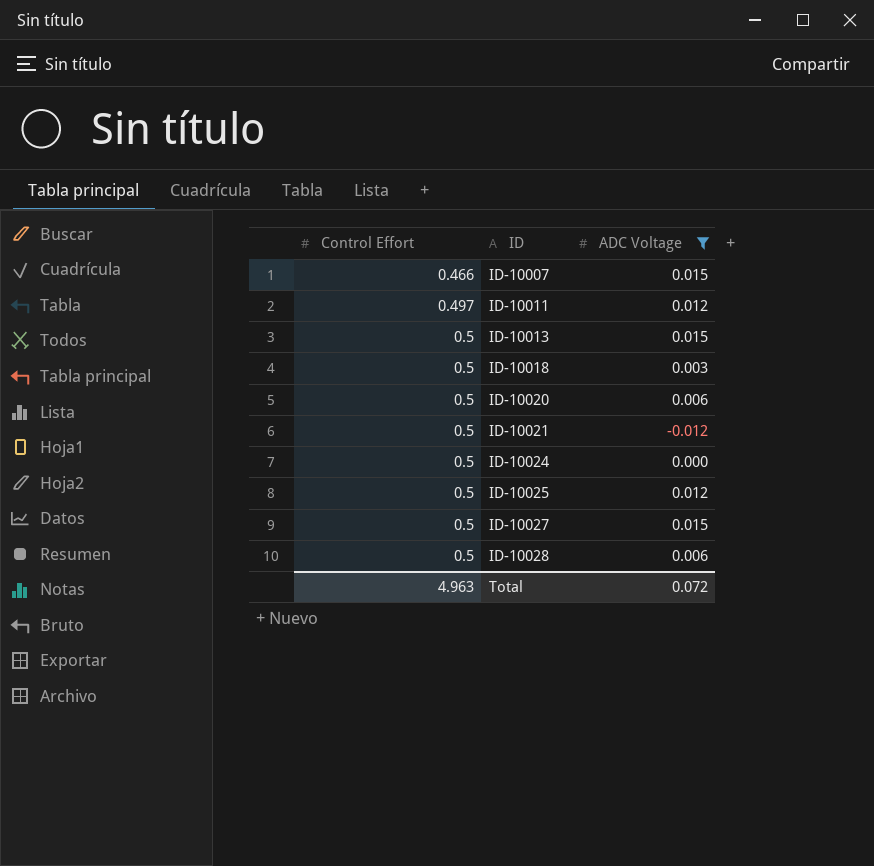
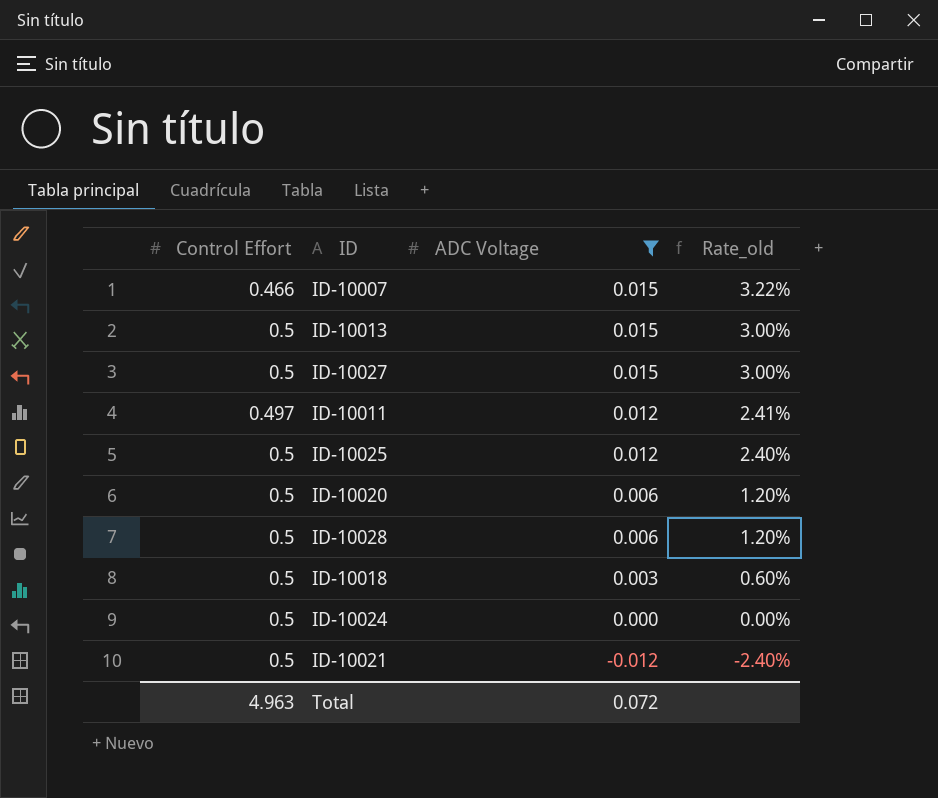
row order: Control Effort ascending -> ADC Voltage descending
column Rate_old | formula: none -> [ADC Voltage] / [Control Effort]

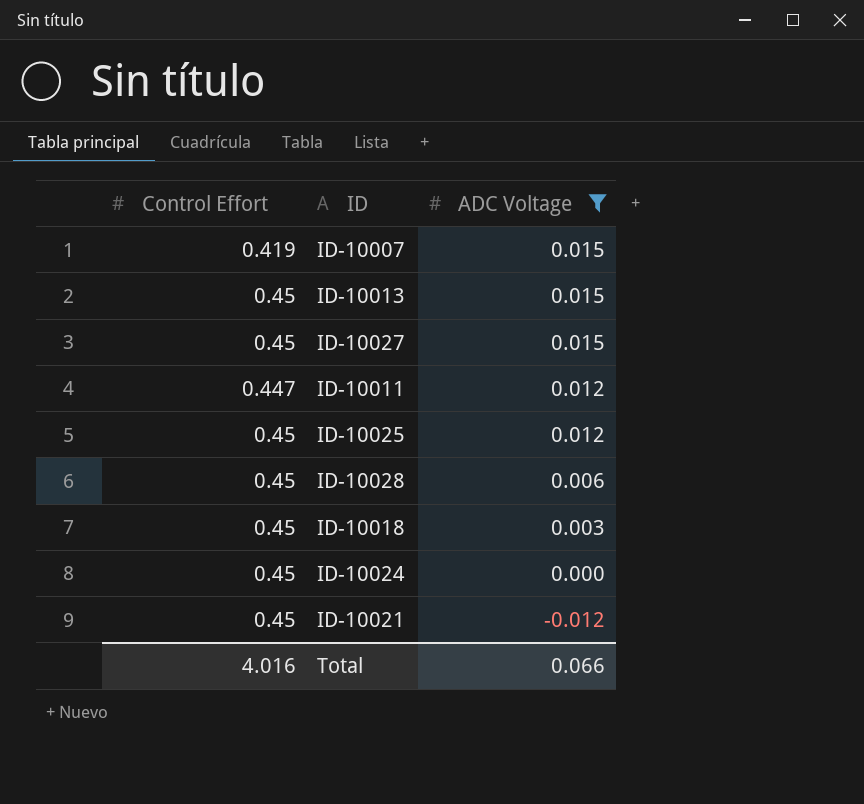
column Rate_old | formula: [ADC Voltage] / [Control Effort] -> none
row ID-10020: 0.5 | 0.006 | 1.20% -> none
ID-10007 | Control Effort: 0.466 -> 0.419
ID-10013 | Control Effort: 0.5 -> 0.45
ID-10027 | Control Effort: 0.5 -> 0.45
ID-10011 | Control Effort: 0.497 -> 0.447
ID-10025 | Control Effort: 0.5 -> 0.45
ID-10028 | Control Effort: 0.5 -> 0.45
ID-10018 | Control Effort: 0.5 -> 0.45
ID-10024 | Control Effort: 0.5 -> 0.45
ID-10021 | Control Effort: 0.5 -> 0.45
Total | Control Effort: 4.963 -> 4.016
Total | ADC Voltage: 0.072 -> 0.066

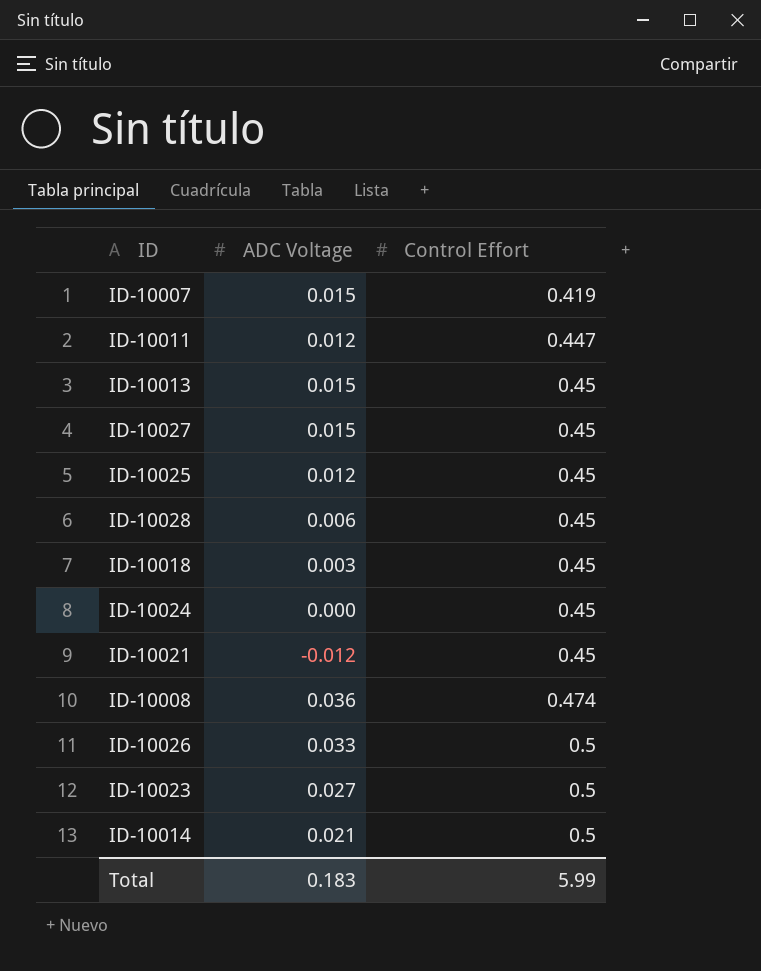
filter: ADC Voltage <= 0.015 -> none
row order: ADC Voltage descending -> Control Effort ascending
column Control Effort | position: 1 -> 3
Total | ADC Voltage: 0.066 -> 0.183
Total | Control Effort: 4.016 -> 5.99

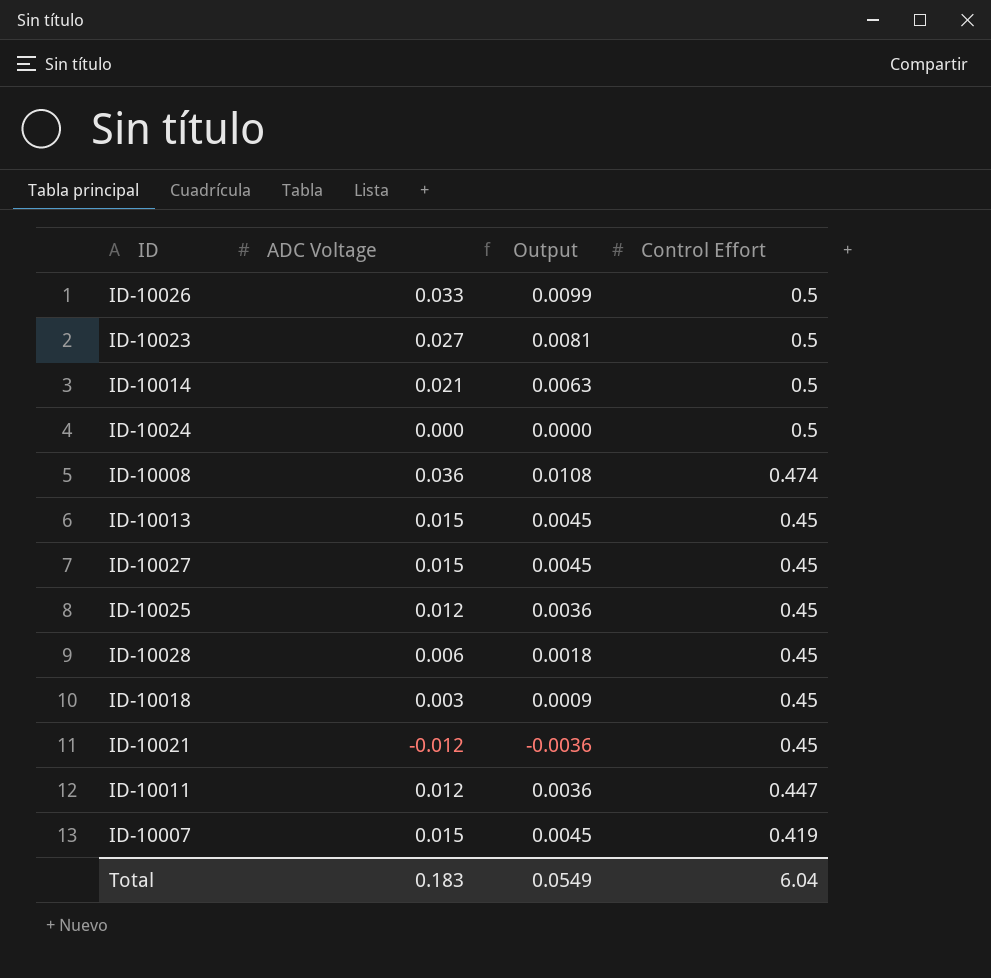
row order: Control Effort ascending -> Control Effort descending
column Output | formula: none -> [ADC Voltage] * 0.3
ID-10024 | Control Effort: 0.45 -> 0.5
Total | Control Effort: 5.99 -> 6.04

